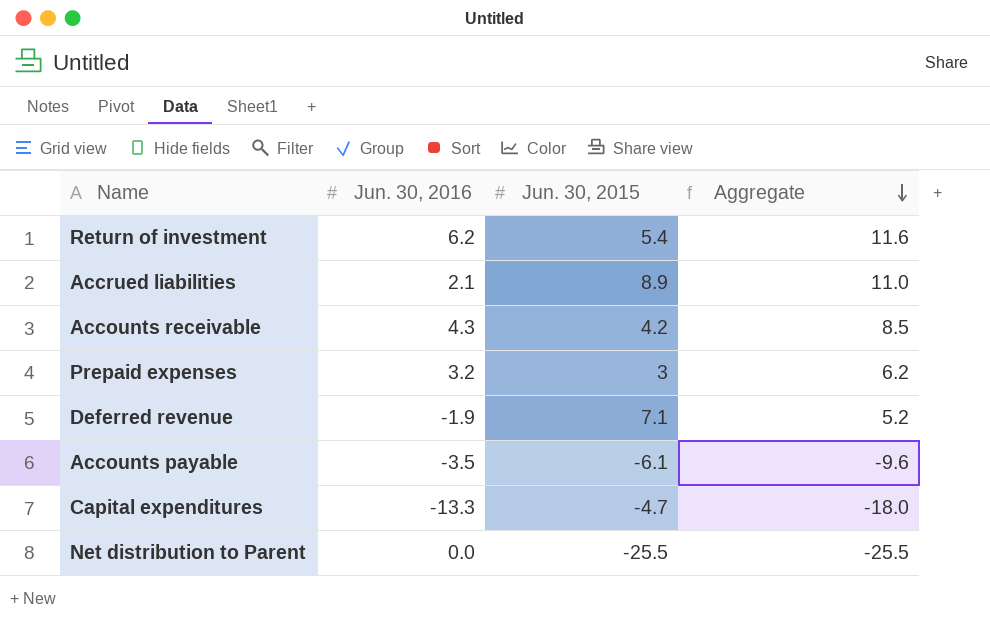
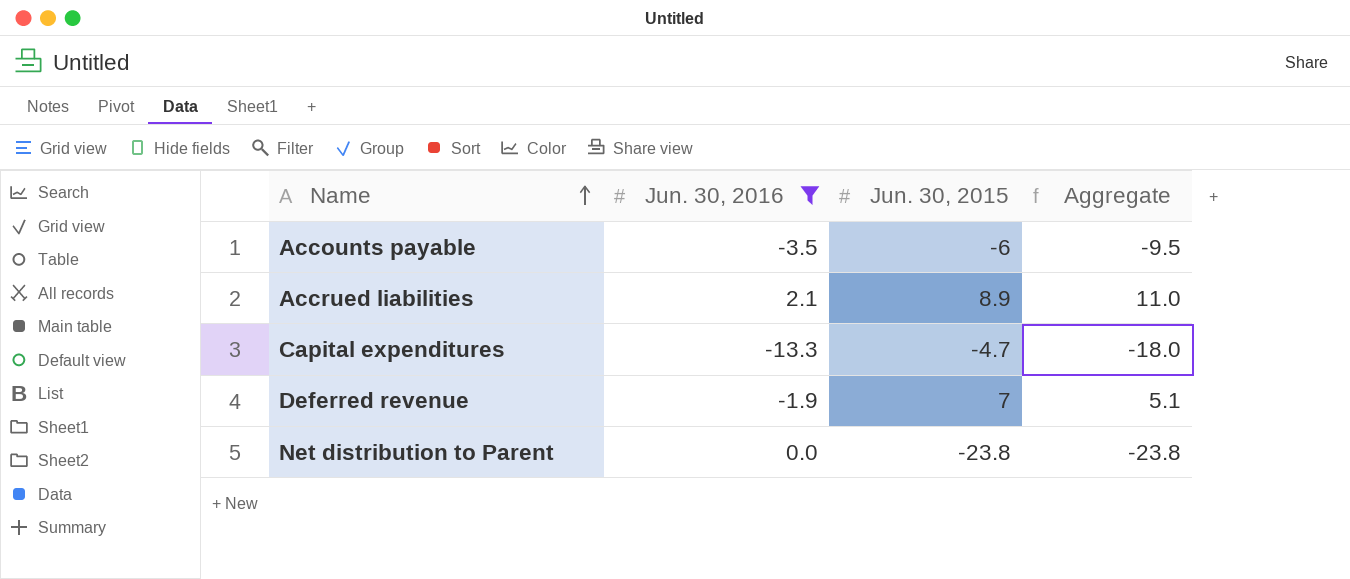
filter: none -> Jun. 30, 2016 <= 2.1
row order: Aggregate descending -> Name ascending
Accounts payable | Jun. 30, 2015: -6.1 -> -6
Accounts payable | Aggregate: -9.6 -> -9.5
Deferred revenue | Jun. 30, 2015: 7.1 -> 7
Deferred revenue | Aggregate: 5.2 -> 5.1
Net distribution to Parent | Jun. 30, 2015: -25.5 -> -23.8
Net distribution to Parent | Aggregate: -25.5 -> -23.8

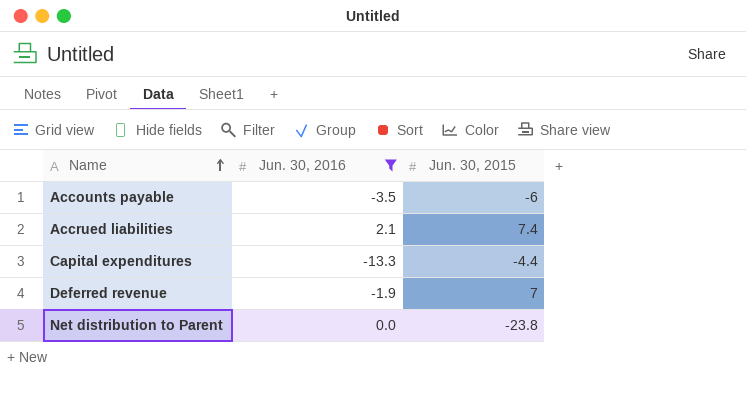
column Aggregate | formula: [Jun. 30, 2016] + [Jun. 30, 2015] -> none
Accrued liabilities | Jun. 30, 2015: 8.9 -> 7.4
Capital expenditures | Jun. 30, 2015: -4.7 -> -4.4

